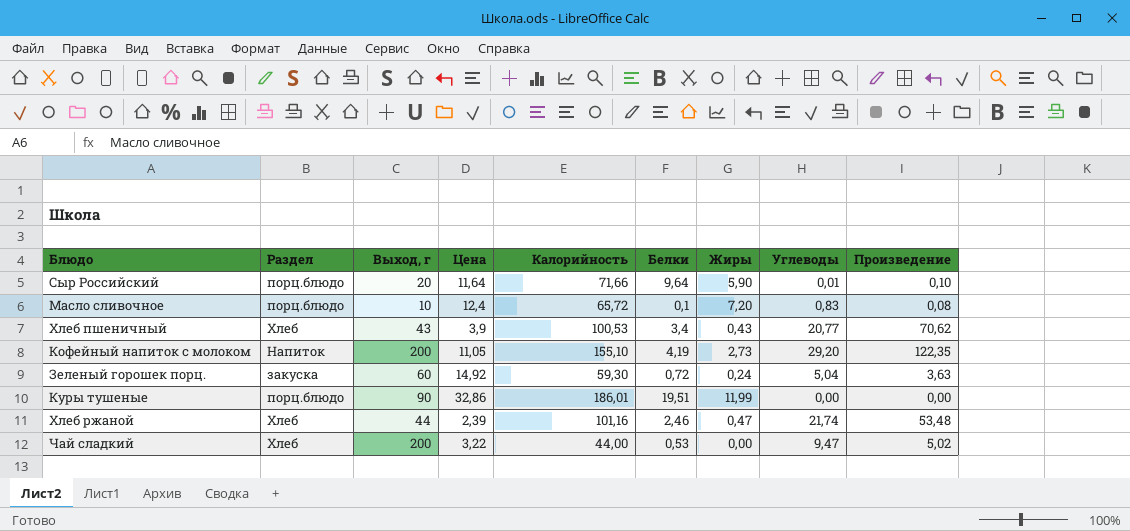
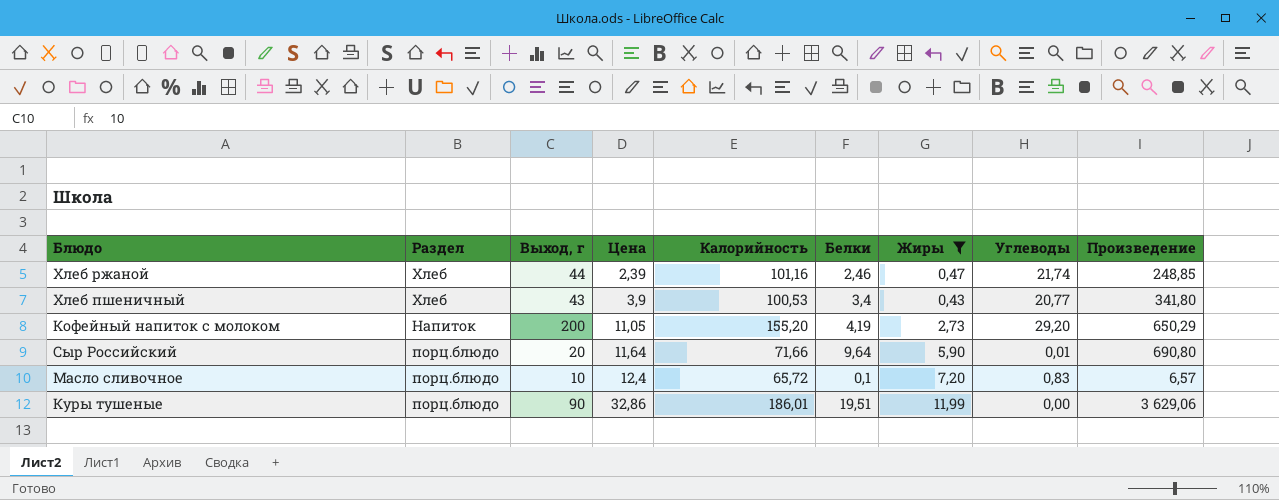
filter: none -> Жиры >= 0,43
row order: none -> Цена ascending
column Произведение | formula: [Белки] * [Углеводы] -> [Калорийность] * [Белки]
Кофейный напиток с молоком | Калорийность: 155,10 -> 155,20

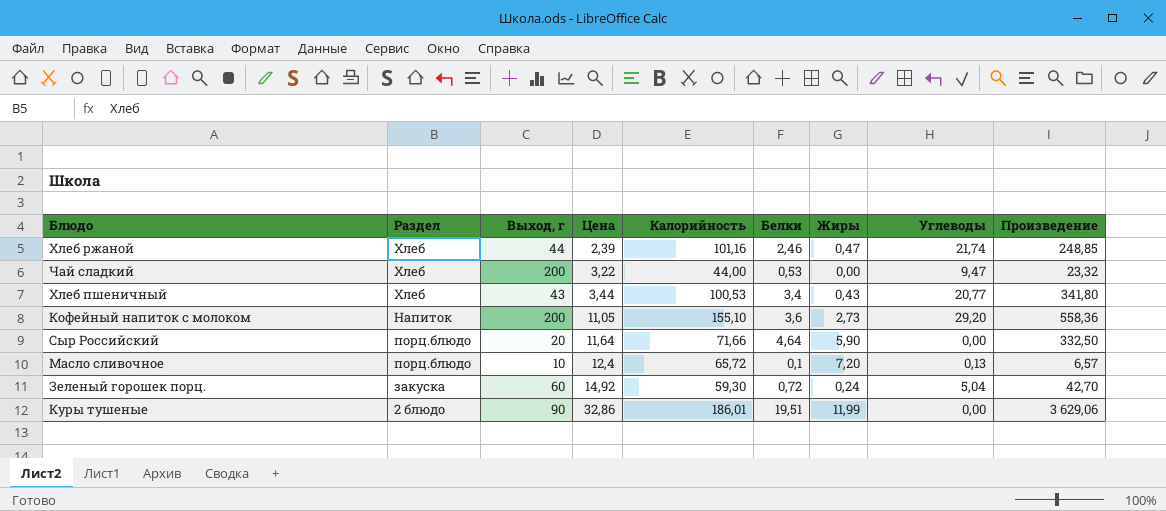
filter: Жиры >= 0,43 -> none
Хлеб пшеничный | Цена: 3,9 -> 3,44
Кофейный напиток с молоком | Калорийность: 155,20 -> 155,10
Кофейный напиток с молоком | Белки: 4,19 -> 3,6
Кофейный напиток с молоком | Произведение: 650,29 -> 558,36
Сыр Российский | Белки: 9,64 -> 4,64
Сыр Российский | Углеводы: 0,01 -> 0,00
Сыр Российский | Произведение: 690,80 -> 332,50
Масло сливочное | Углеводы: 0,83 -> 0,13
Куры тушеные | Раздел: порц.блюдо -> 2 блюдо

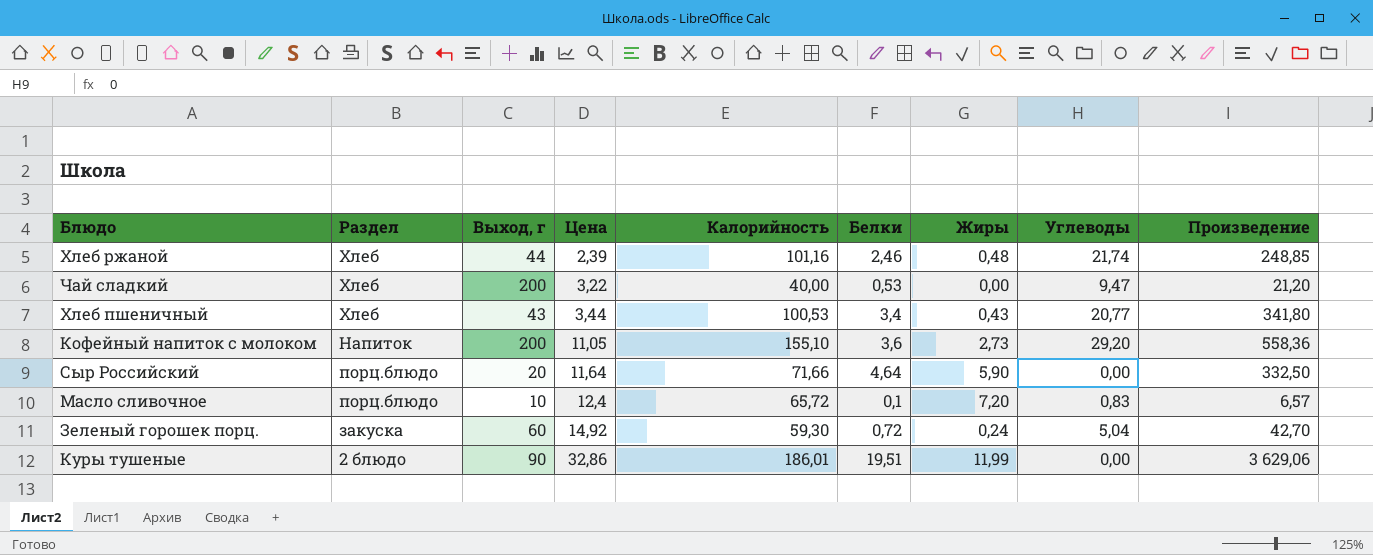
Хлеб ржаной | Жиры: 0,47 -> 0,48
Чай сладкий | Калорийность: 44,00 -> 40,00
Чай сладкий | Произведение: 23,32 -> 21,20
Масло сливочное | Углеводы: 0,13 -> 0,83

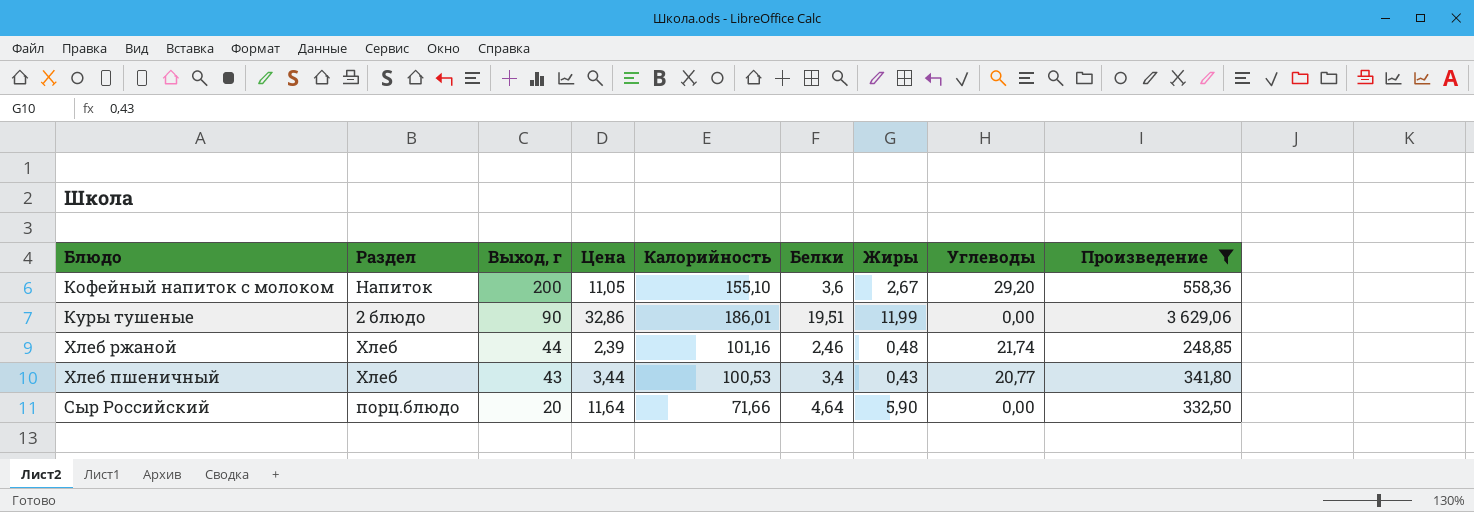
filter: none -> Произведение >= 248,85
row order: Цена ascending -> Выход, г descending
Кофейный напиток с молоком | Жиры: 2,73 -> 2,67

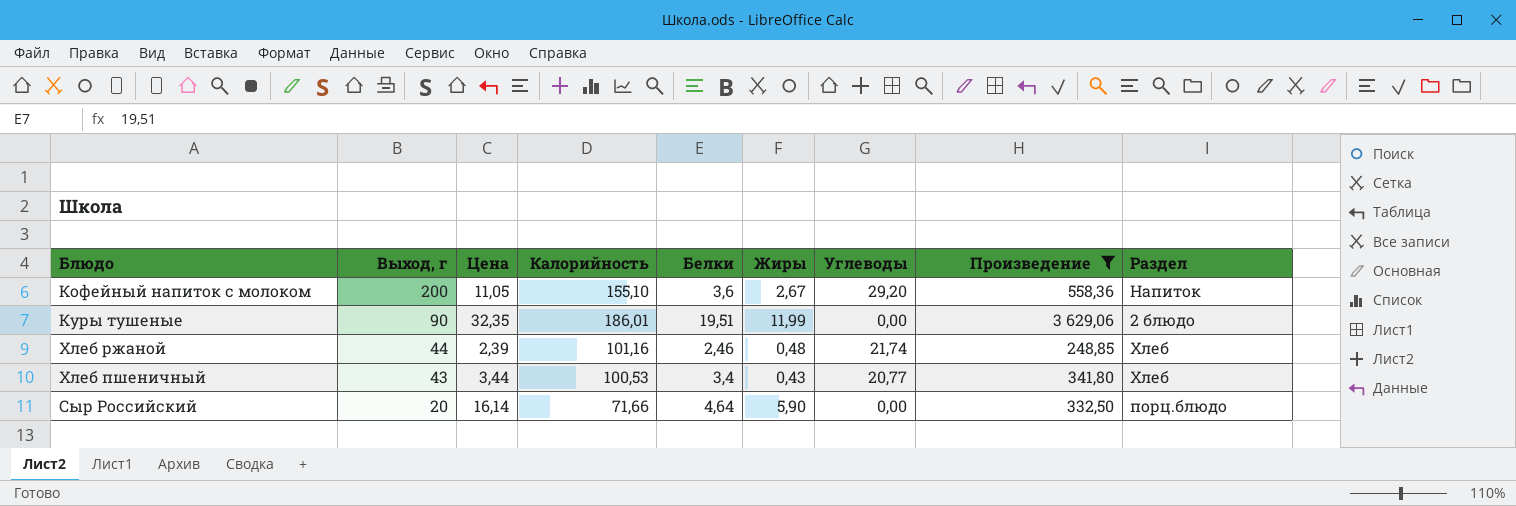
column Раздел | position: 2 -> 9
Куры тушеные | Цена: 32,86 -> 32,35
Сыр Российский | Цена: 11,64 -> 16,14

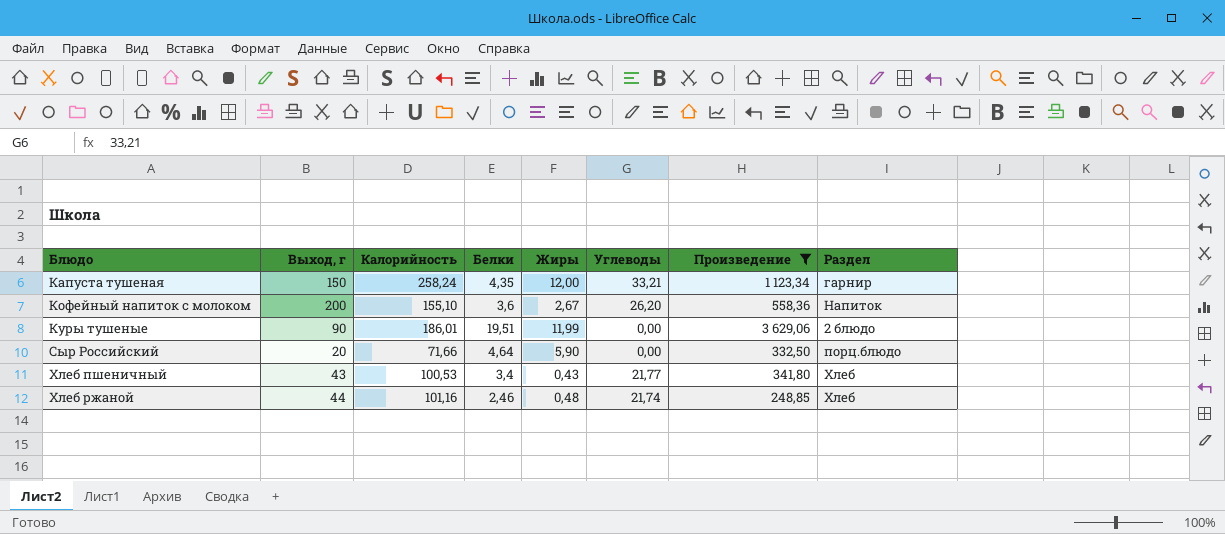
row order: Выход, г descending -> Блюдо ascending
column Цена | position: 3 -> none
row Капуста тушеная: none -> 150 | 258,24 | 4,35 | 12,00 | 33,21 | 1 123,34 | гарнир
Кофейный напиток с молоком | Углеводы: 29,20 -> 26,20
Хлеб пшеничный | Углеводы: 20,77 -> 21,77

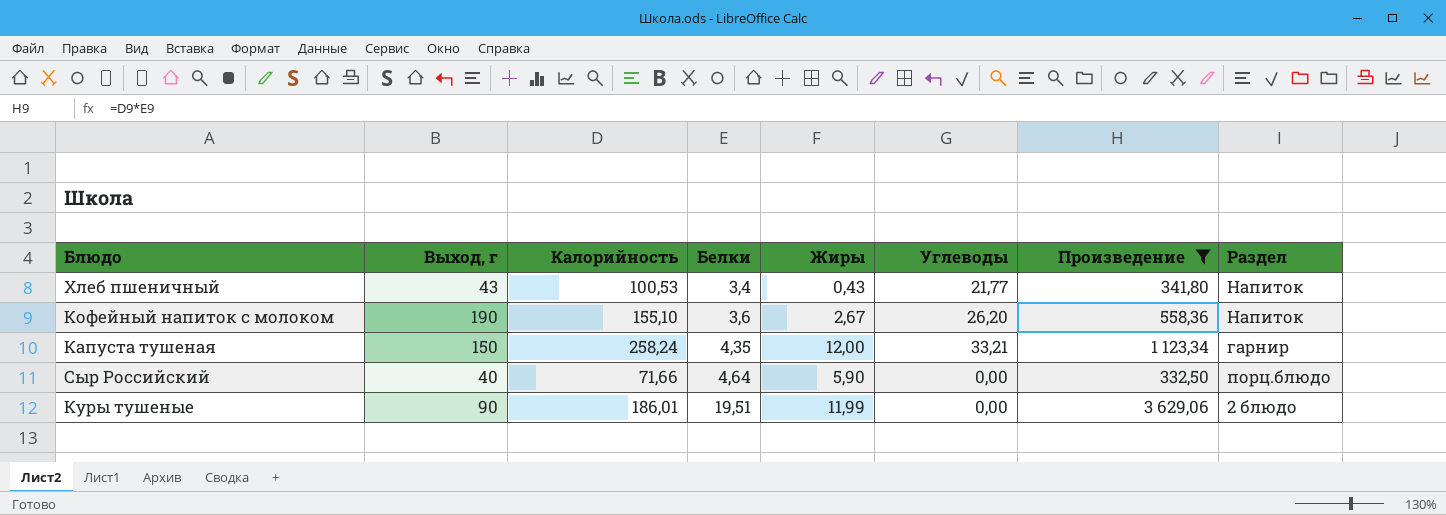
row order: Блюдо ascending -> Белки ascending
row Хлеб ржаной: 44 | 101,16 | 2,46 | 0,48 | 21,74 | 248,85 | Хлеб -> none
Хлеб пшеничный | Раздел: Хлеб -> Напиток
Кофейный напиток с молоком | Выход, г: 200 -> 190
Сыр Российский | Выход, г: 20 -> 40

